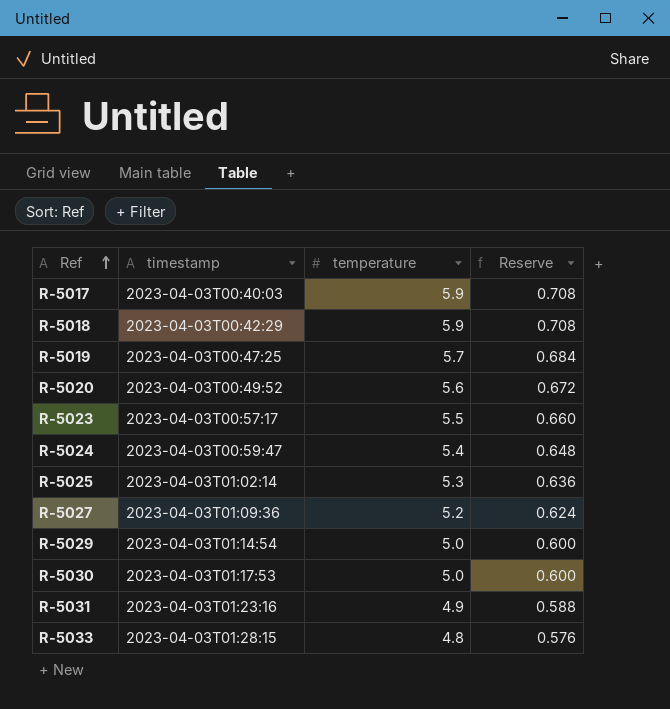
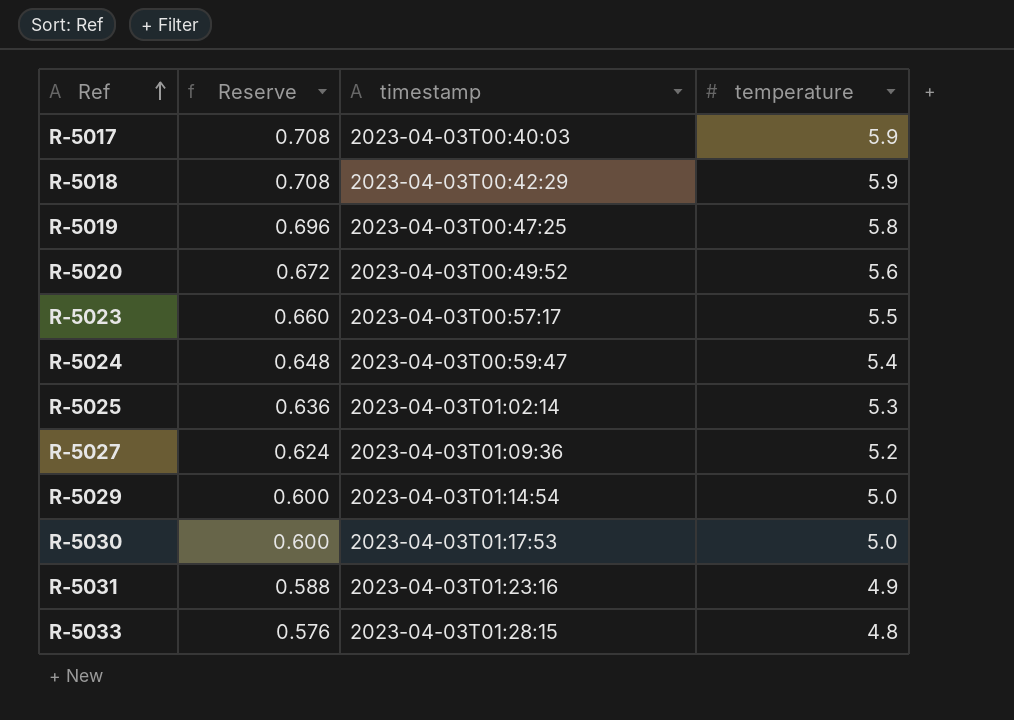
column Reserve | position: 4 -> 2
R-5019 | Reserve: 0.684 -> 0.696
R-5019 | temperature: 5.7 -> 5.8

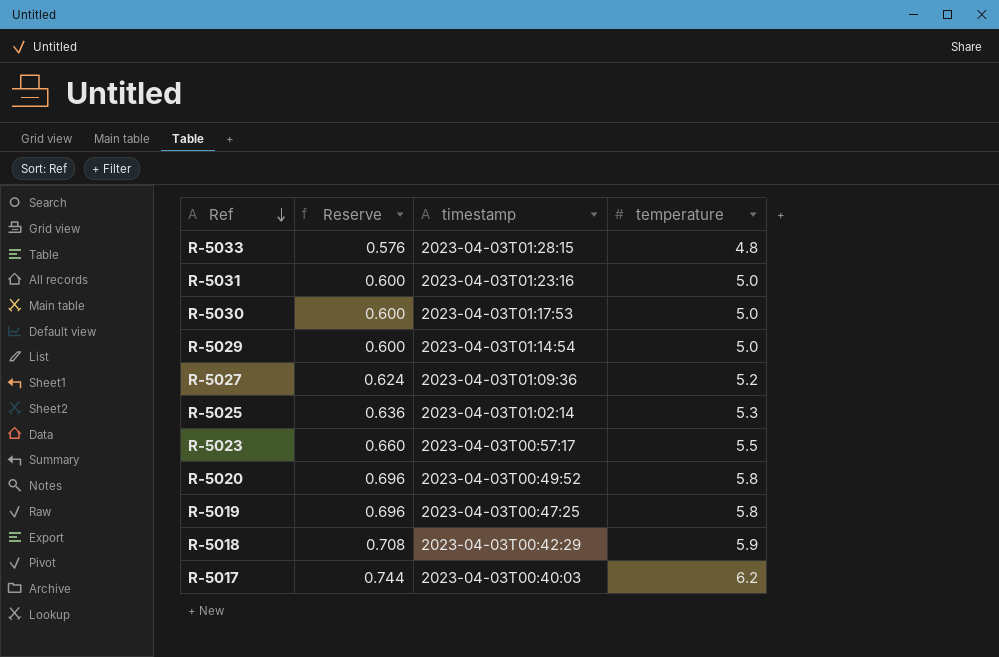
row order: Ref ascending -> Ref descending
row R-5024: 0.648 | 2023-04-03T00:59:47 | 5.4 -> none
R-5031 | Reserve: 0.588 -> 0.600
R-5031 | temperature: 4.9 -> 5.0
R-5020 | Reserve: 0.672 -> 0.696
R-5020 | temperature: 5.6 -> 5.8
R-5017 | Reserve: 0.708 -> 0.744
R-5017 | temperature: 5.9 -> 6.2

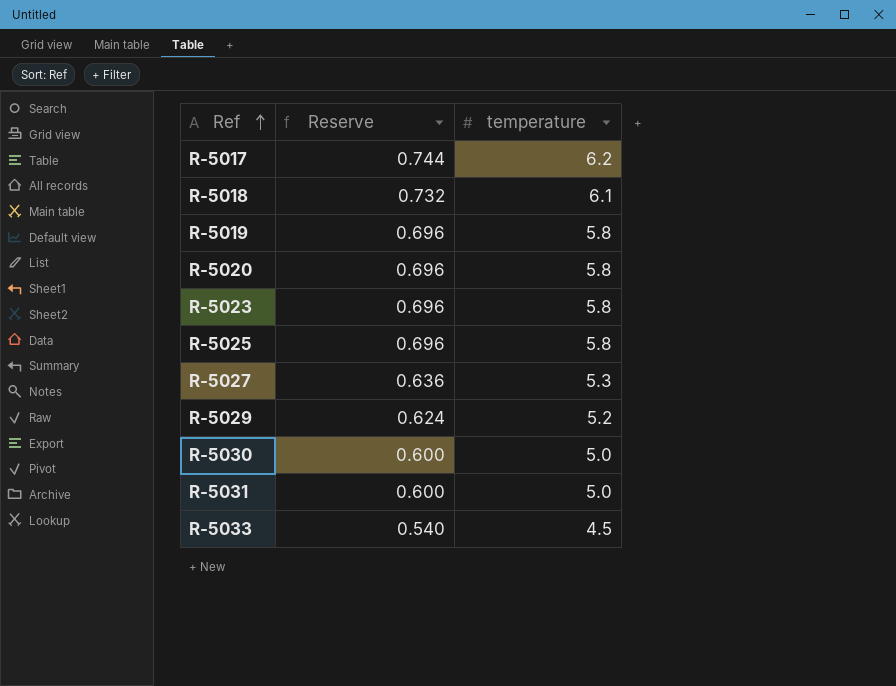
row order: Ref descending -> Ref ascending
column timestamp | position: 3 -> none
R-5018 | Reserve: 0.708 -> 0.732
R-5018 | temperature: 5.9 -> 6.1
R-5023 | Reserve: 0.660 -> 0.696
R-5023 | temperature: 5.5 -> 5.8
R-5025 | Reserve: 0.636 -> 0.696
R-5025 | temperature: 5.3 -> 5.8
R-5027 | Reserve: 0.624 -> 0.636
R-5027 | temperature: 5.2 -> 5.3
R-5029 | Reserve: 0.600 -> 0.624
R-5029 | temperature: 5.0 -> 5.2
R-5033 | Reserve: 0.576 -> 0.540
R-5033 | temperature: 4.8 -> 4.5

